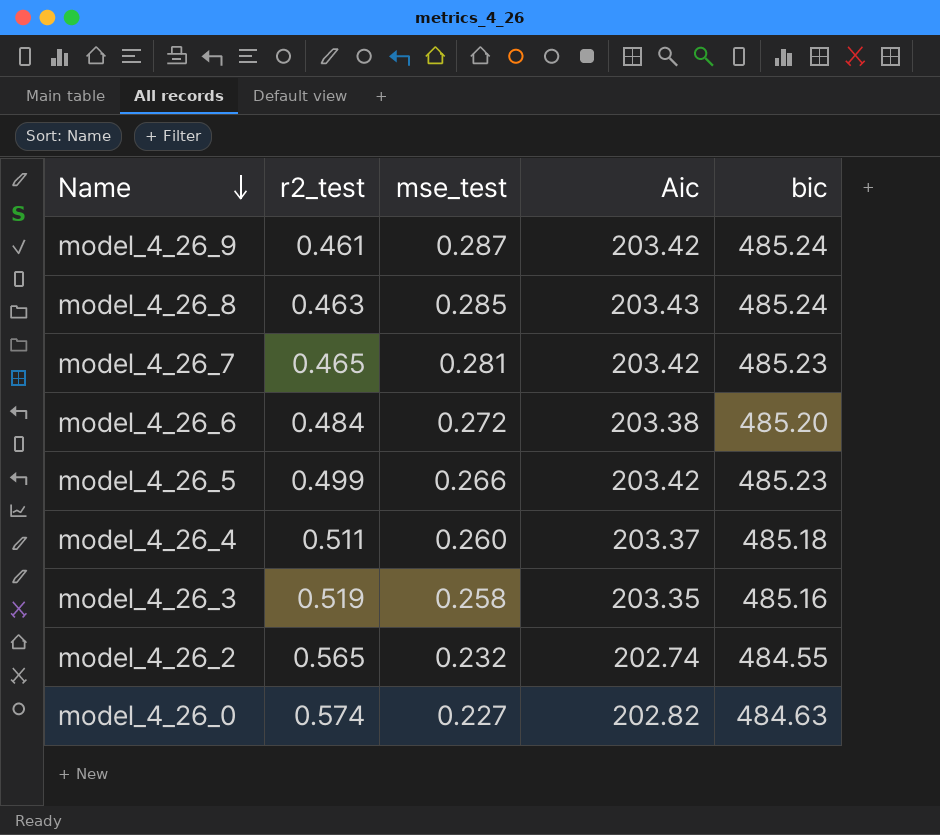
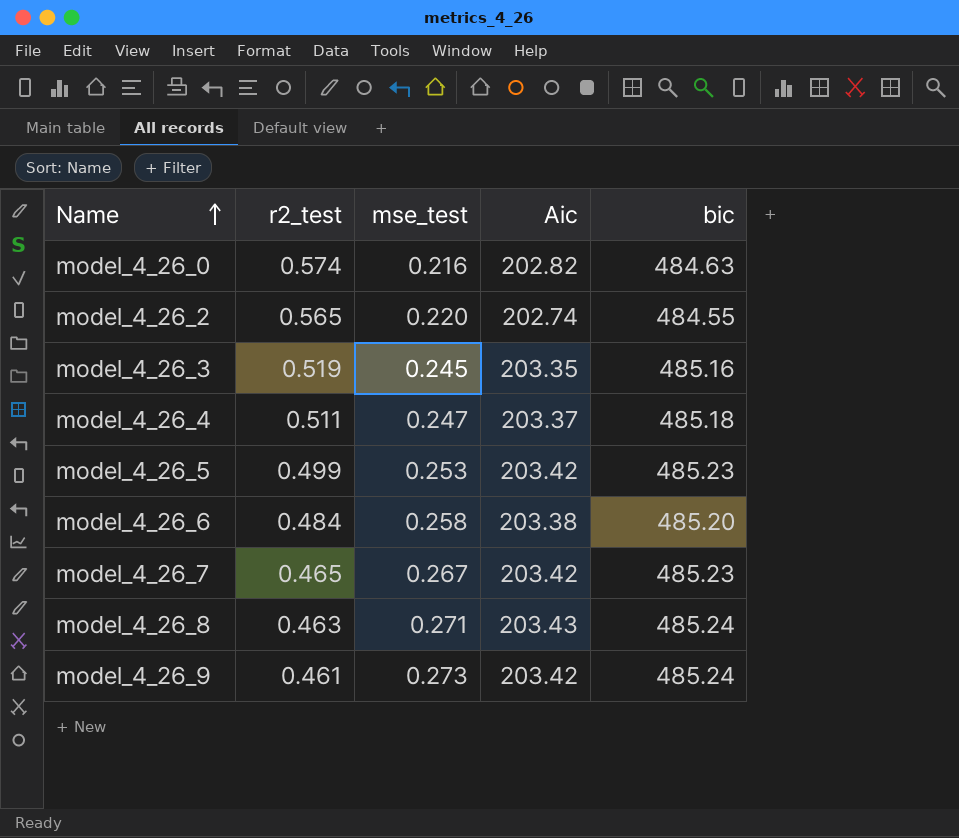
row order: Name descending -> Name ascending
model_4_26_0 | mse_test: 0.227 -> 0.216
model_4_26_2 | mse_test: 0.232 -> 0.220
model_4_26_3 | mse_test: 0.258 -> 0.245
model_4_26_4 | mse_test: 0.260 -> 0.247
model_4_26_5 | mse_test: 0.266 -> 0.253
model_4_26_6 | mse_test: 0.272 -> 0.258
model_4_26_7 | mse_test: 0.281 -> 0.267
model_4_26_8 | mse_test: 0.285 -> 0.271
model_4_26_9 | mse_test: 0.287 -> 0.273

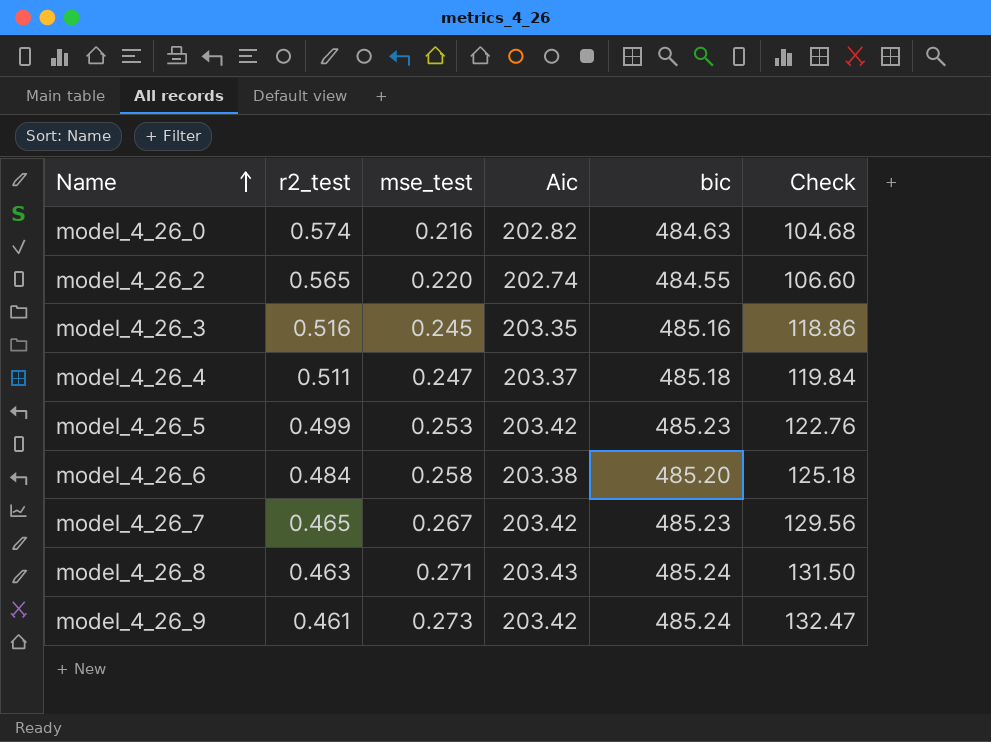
column Check | formula: none -> [mse_test] * [bic]
model_4_26_3 | r2_test: 0.519 -> 0.516

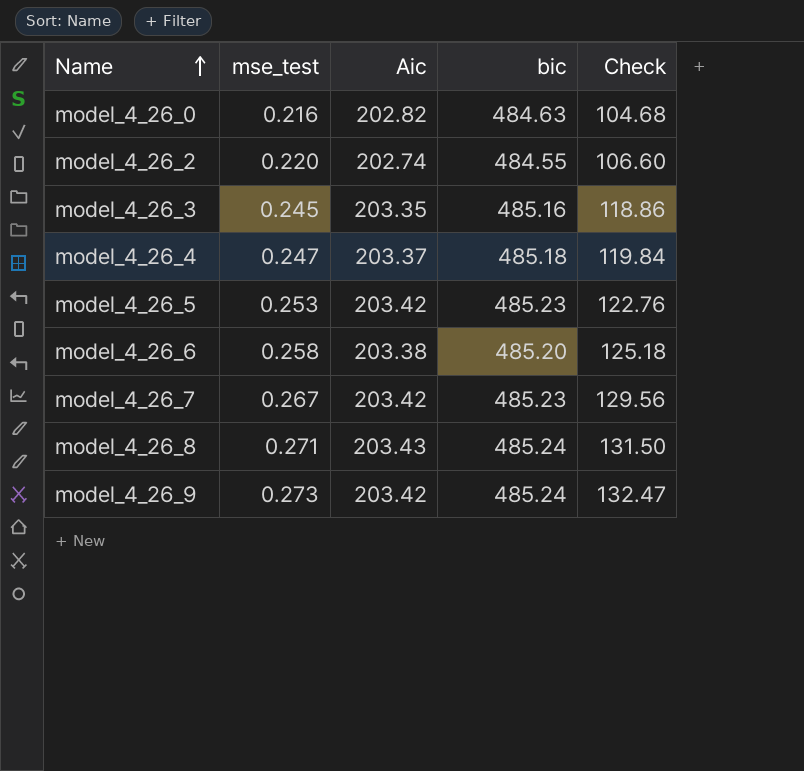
column r2_test | position: 2 -> none

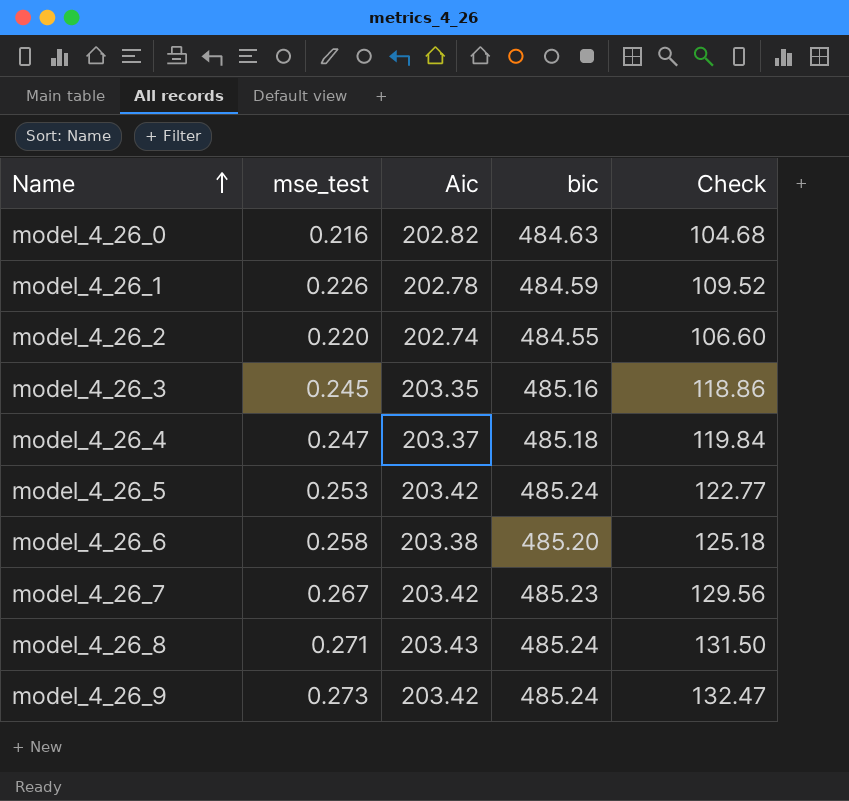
row model_4_26_1: none -> 0.226 | 202.78 | 484.59 | 109.52
model_4_26_5 | bic: 485.23 -> 485.24
model_4_26_5 | Check: 122.76 -> 122.77

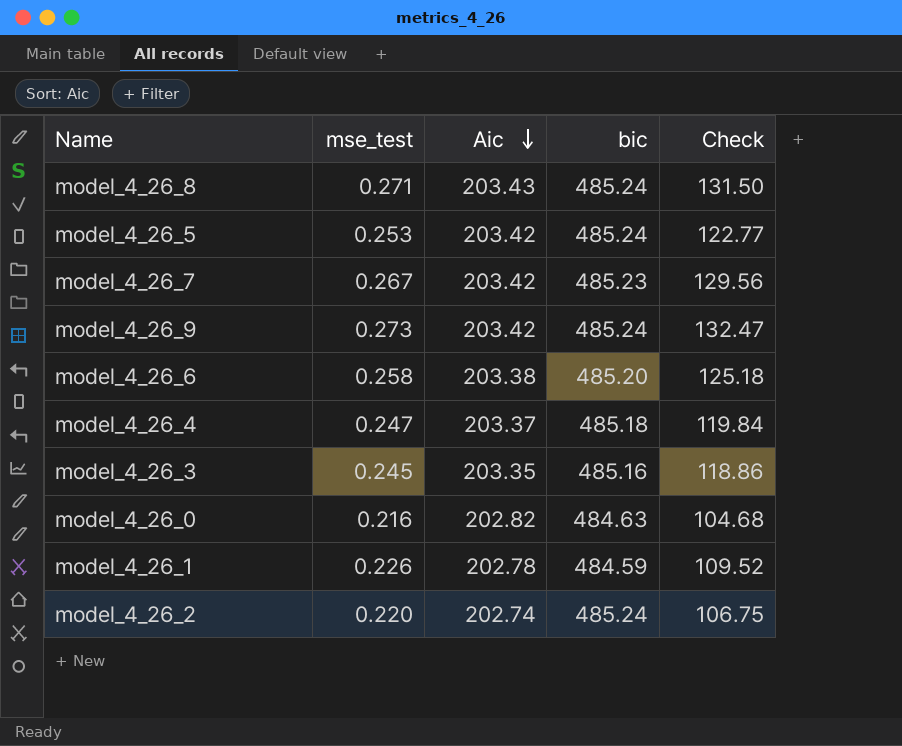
row order: Name ascending -> Aic descending
model_4_26_2 | bic: 484.55 -> 485.24
model_4_26_2 | Check: 106.60 -> 106.75

